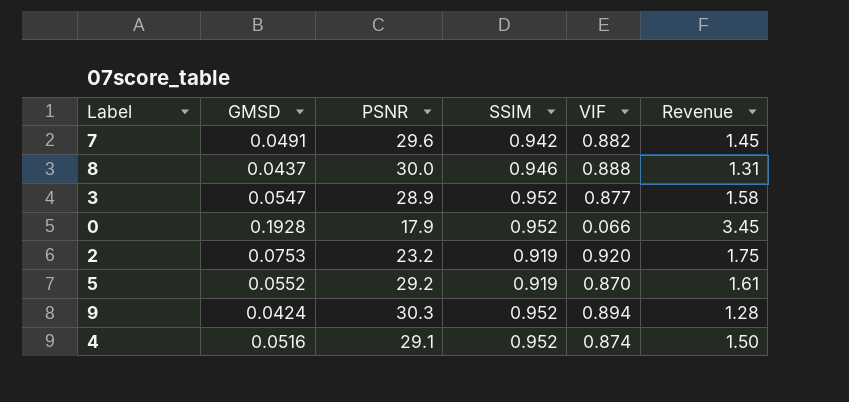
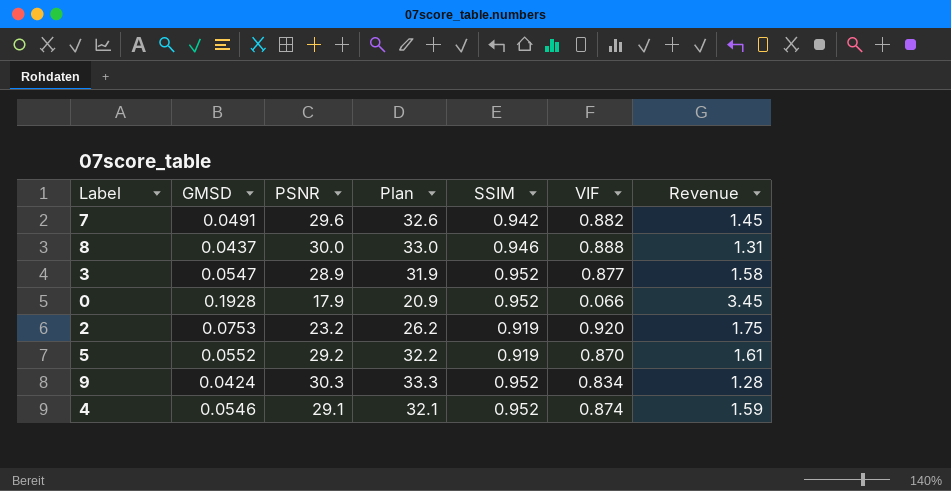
column Plan | formula: none -> [PSNR] + 3
9 | VIF: 0.894 -> 0.834
4 | GMSD: 0.0516 -> 0.0546
4 | Revenue: 1.50 -> 1.59

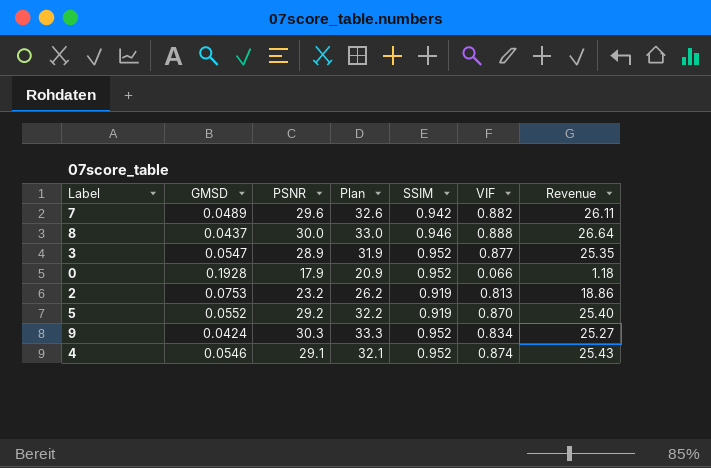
column Revenue | formula: [GMSD] * [PSNR] -> [PSNR] * [VIF]
7 | GMSD: 0.0491 -> 0.0489
2 | VIF: 0.920 -> 0.813

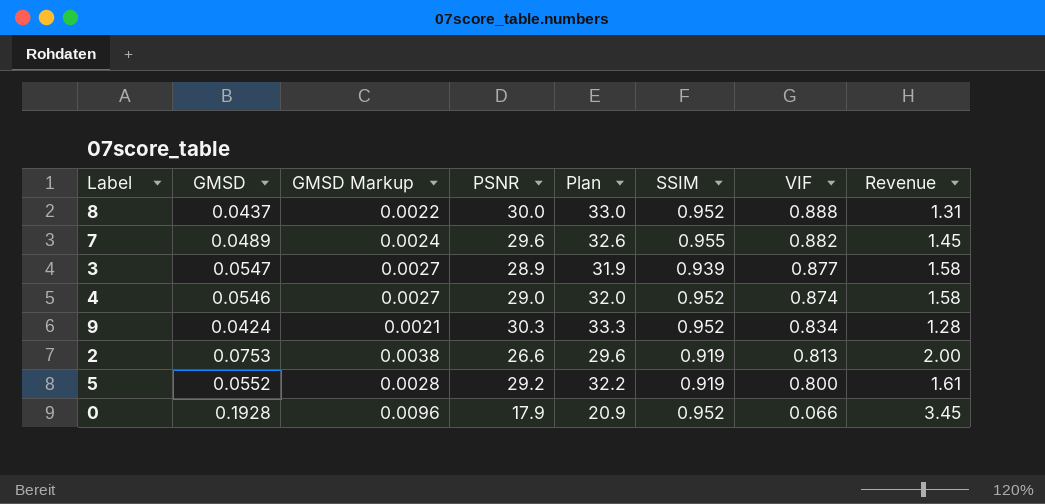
row order: none -> VIF descending
column GMSD Markup | formula: none -> [GMSD] * 0.05
column Revenue | formula: [PSNR] * [VIF] -> [GMSD] * [PSNR]
8 | SSIM: 0.946 -> 0.952
7 | SSIM: 0.942 -> 0.955
3 | SSIM: 0.952 -> 0.939
4 | PSNR: 29.1 -> 29.0
4 | Plan: 32.1 -> 32.0
2 | PSNR: 23.2 -> 26.6
2 | Plan: 26.2 -> 29.6
5 | VIF: 0.870 -> 0.800

